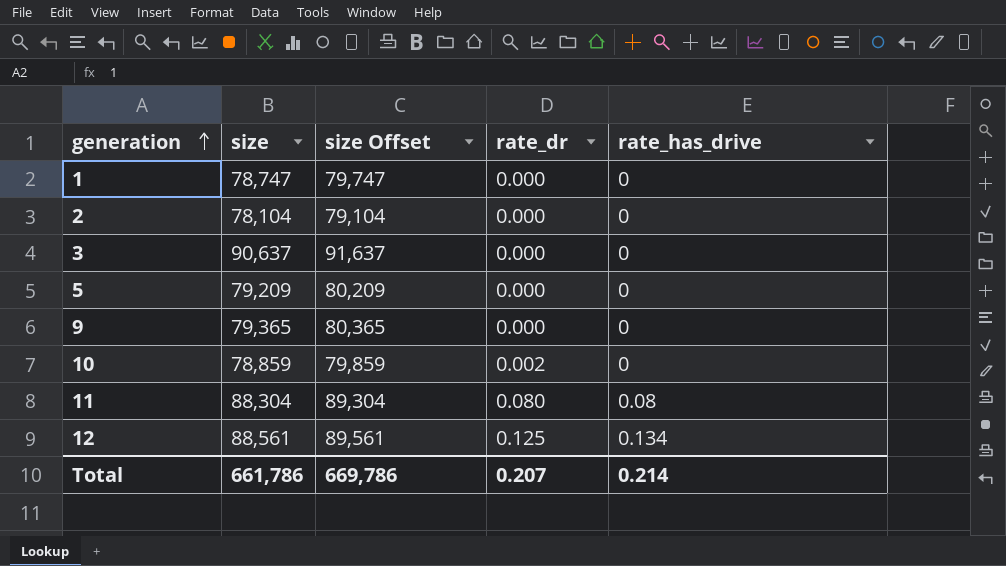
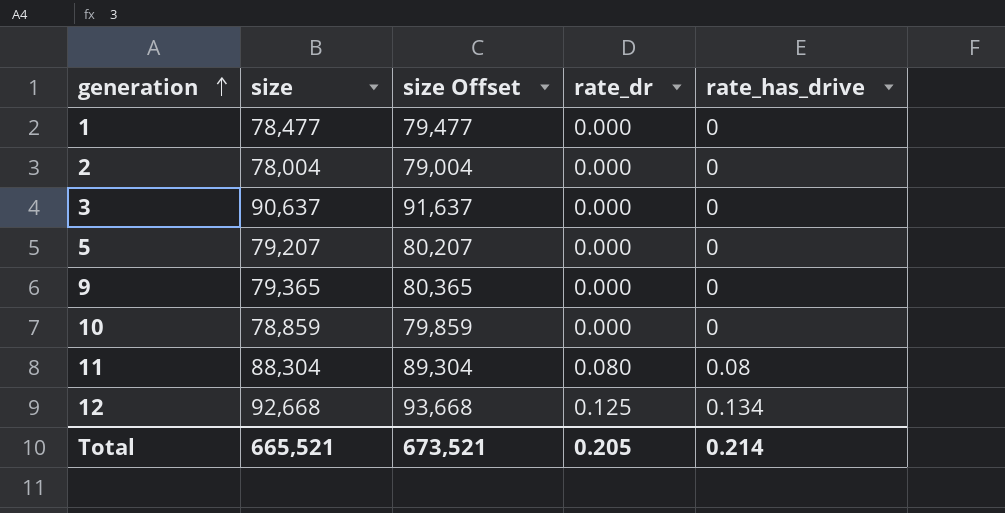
1 | size: 78,747 -> 78,477
1 | size Offset: 79,747 -> 79,477
2 | size: 78,104 -> 78,004
2 | size Offset: 79,104 -> 79,004
5 | size: 79,209 -> 79,207
5 | size Offset: 80,209 -> 80,207
10 | rate_dr: 0.002 -> 0.000
12 | size: 88,561 -> 92,668
12 | size Offset: 89,561 -> 93,668
Total | size: 661,786 -> 665,521
Total | size Offset: 669,786 -> 673,521
Total | rate_dr: 0.207 -> 0.205

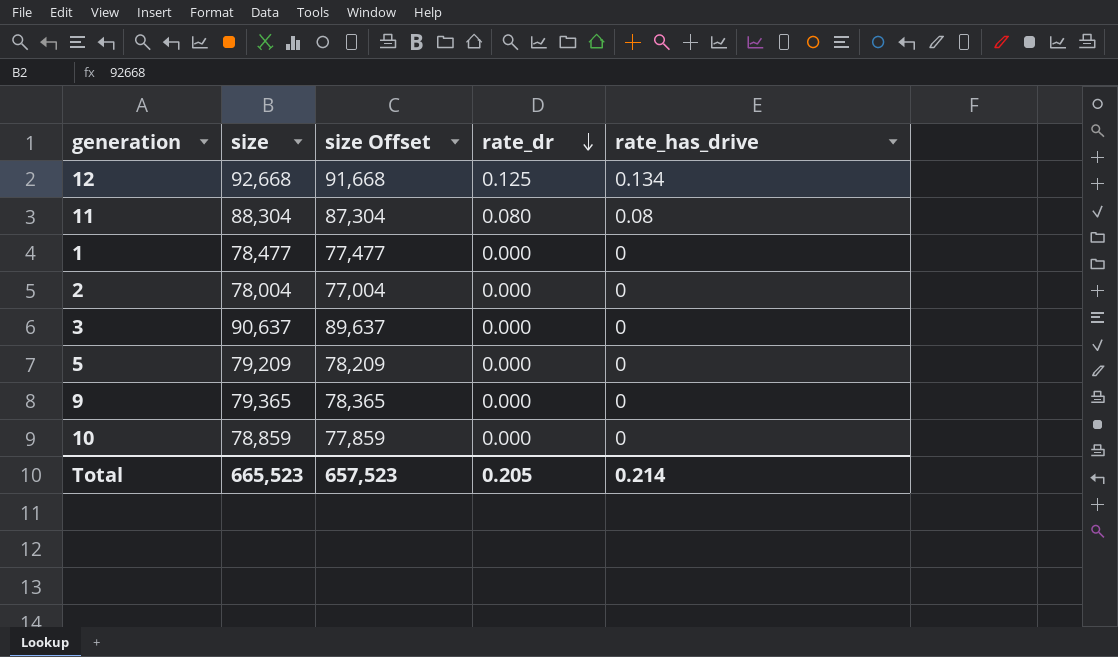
row order: generation ascending -> rate_dr descending
column size Offset | formula: [size] + 1000 -> [size] - 1000
5 | size: 79,207 -> 79,209
Total | size: 665,521 -> 665,523
Total | size Offset: 673,521 -> 657,523

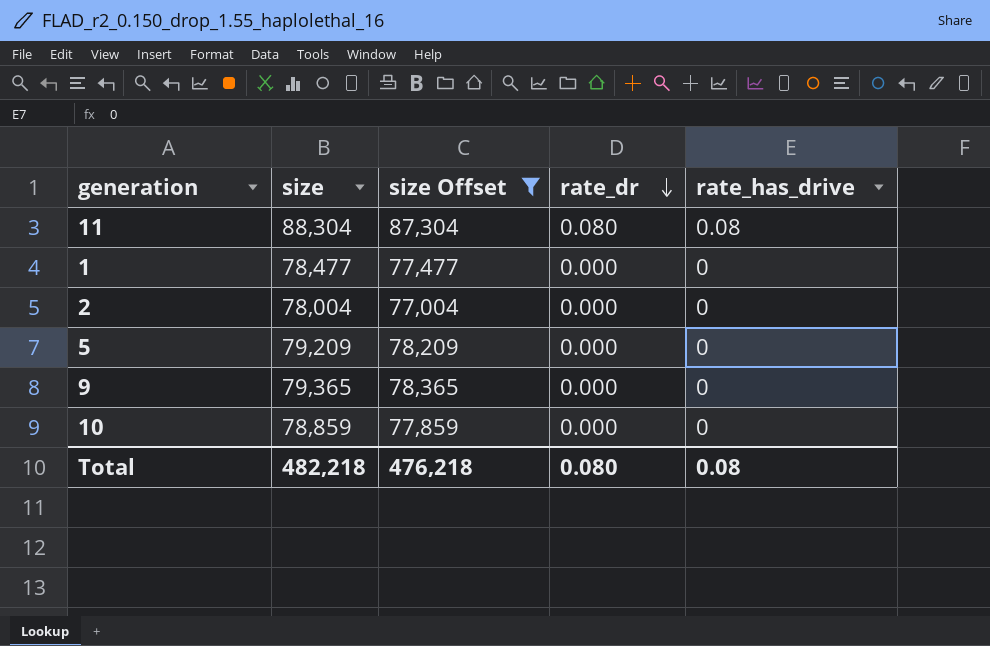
filter: none -> size Offset <= 87,304
Total | size: 665,523 -> 482,218
Total | size Offset: 657,523 -> 476,218
Total | rate_dr: 0.205 -> 0.080
Total | rate_has_drive: 0.214 -> 0.08

